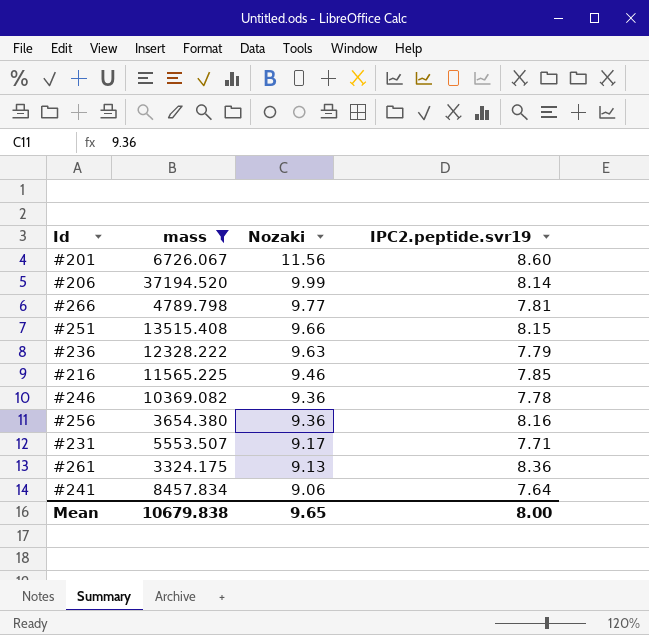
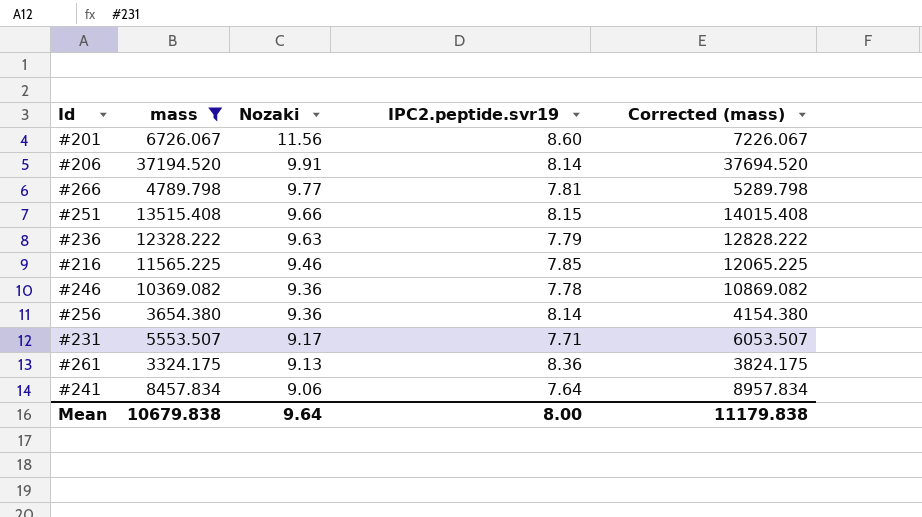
column Corrected (mass) | formula: none -> [mass] + 500
#206 | Nozaki: 9.99 -> 9.91
#256 | IPC2.peptide.svr19: 8.16 -> 8.14
Mean | Nozaki: 9.65 -> 9.64

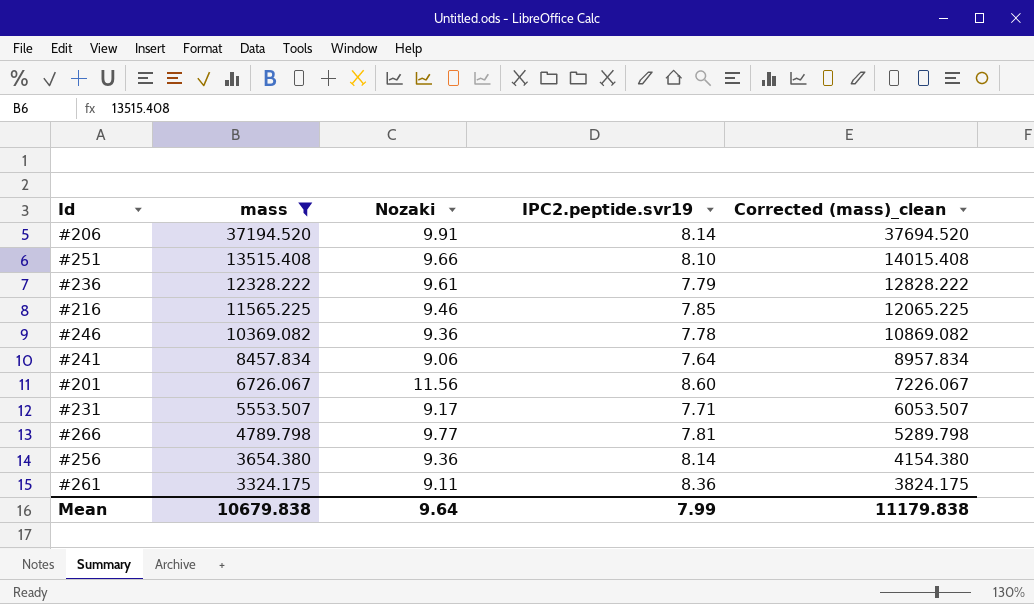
row order: Nozaki descending -> mass descending
column name: Corrected (mass) -> Corrected (mass)_clean
#251 | IPC2.peptide.svr19: 8.15 -> 8.10
#236 | Nozaki: 9.63 -> 9.61
#261 | Nozaki: 9.13 -> 9.11
Mean | IPC2.peptide.svr19: 8.00 -> 7.99

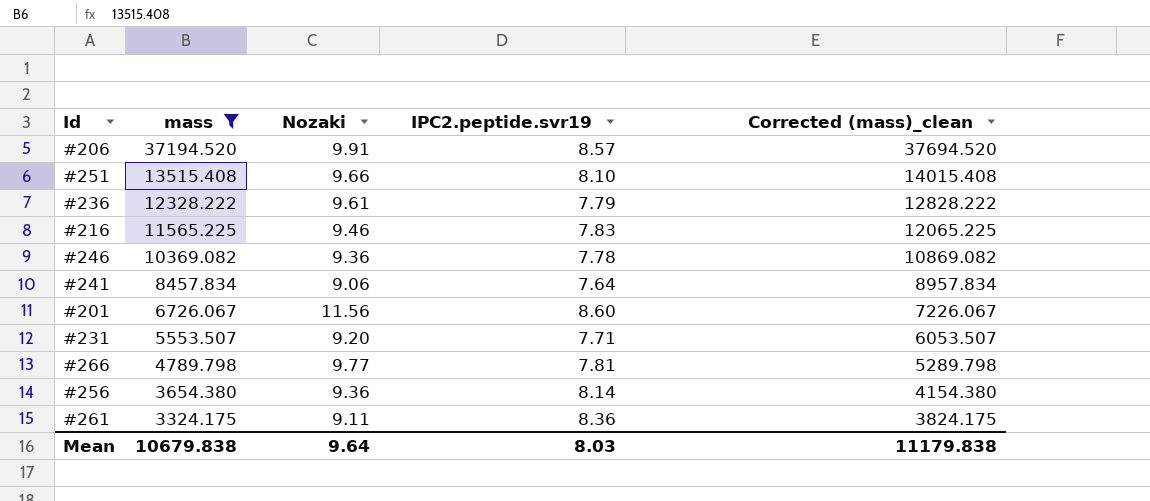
#206 | IPC2.peptide.svr19: 8.14 -> 8.57
#216 | IPC2.peptide.svr19: 7.85 -> 7.83
#231 | Nozaki: 9.17 -> 9.20
Mean | IPC2.peptide.svr19: 7.99 -> 8.03

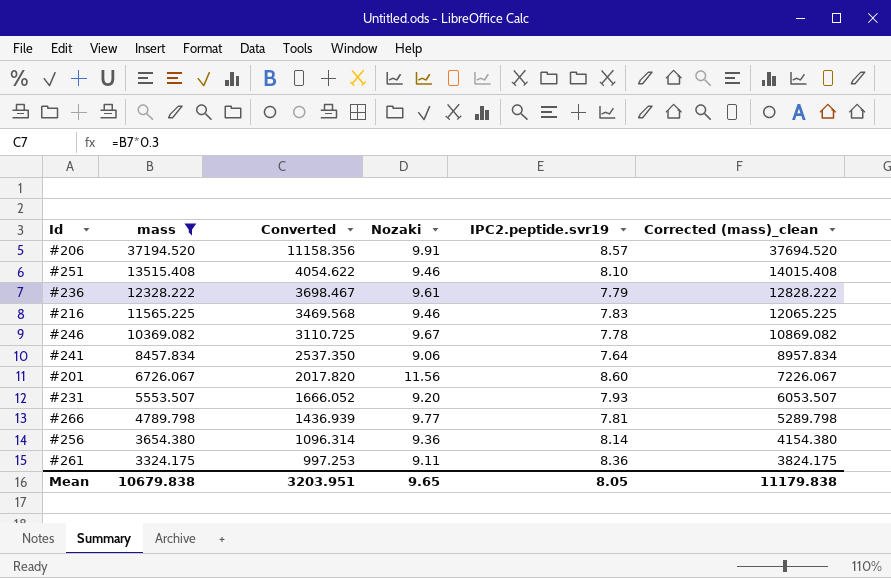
column Converted | formula: none -> [mass] * 0.3
#251 | Nozaki: 9.66 -> 9.46
#246 | Nozaki: 9.36 -> 9.67
#231 | IPC2.peptide.svr19: 7.71 -> 7.93
Mean | Nozaki: 9.64 -> 9.65
Mean | IPC2.peptide.svr19: 8.03 -> 8.05

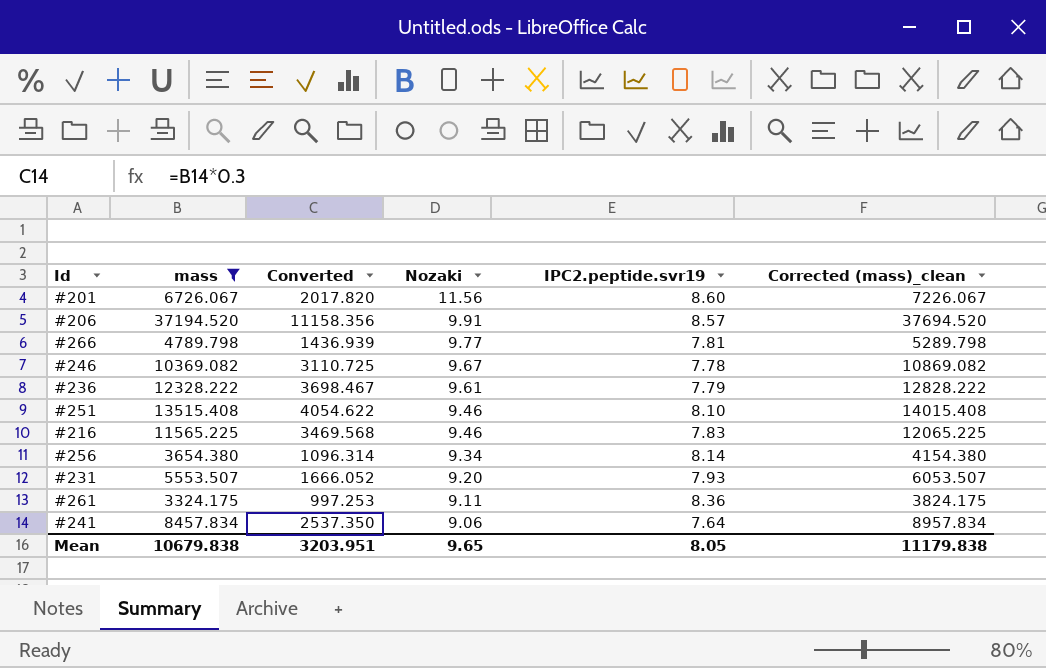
row order: mass descending -> Nozaki descending
#256 | Nozaki: 9.36 -> 9.34

